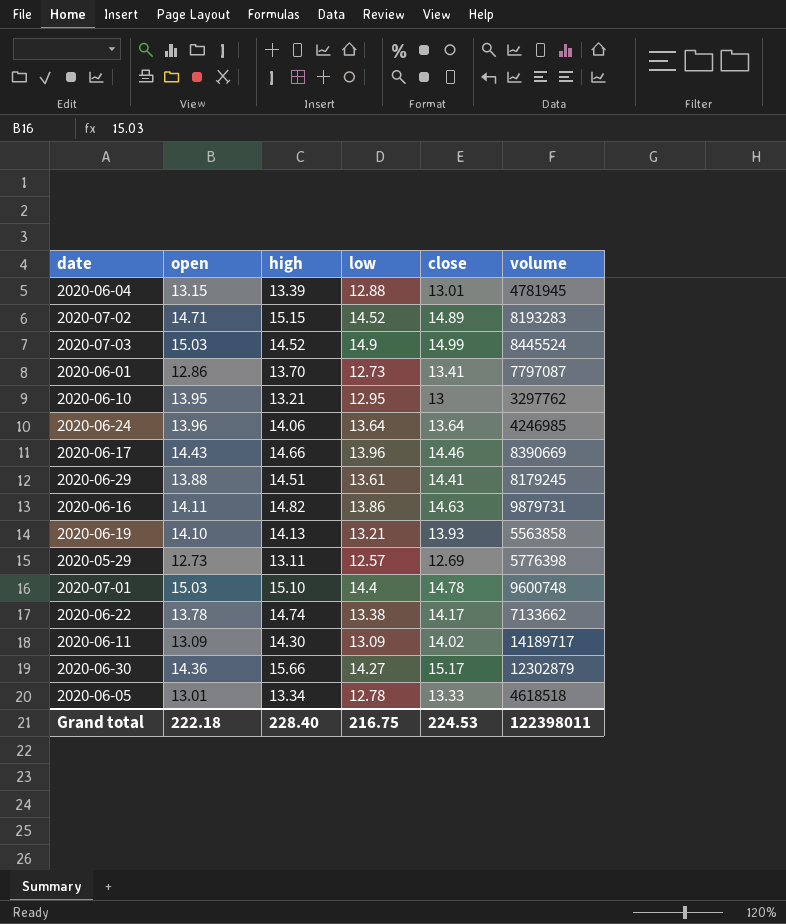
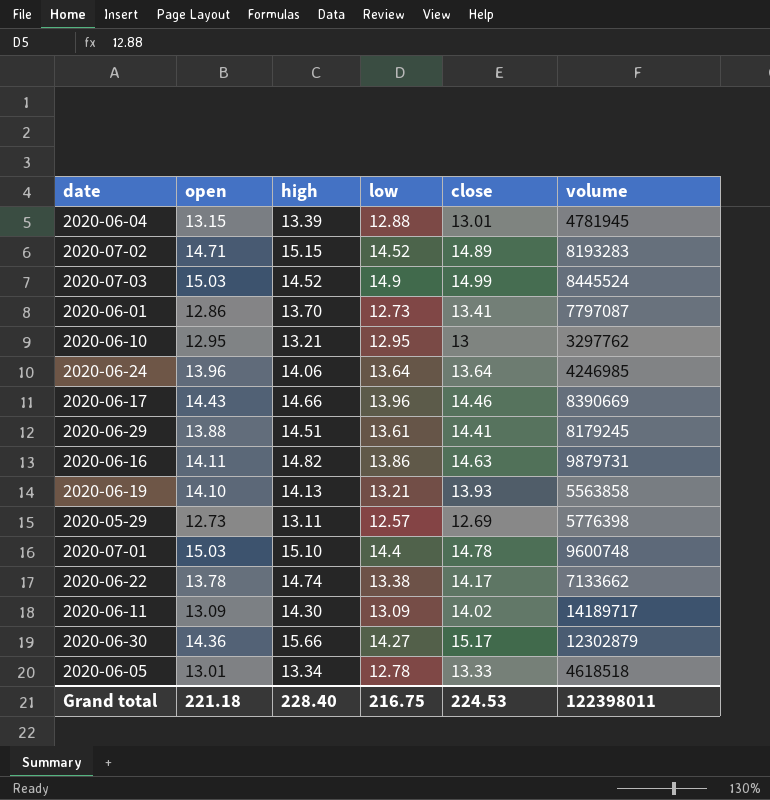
2020-06-10 | open: 13.95 -> 12.95
Grand total | open: 222.18 -> 221.18

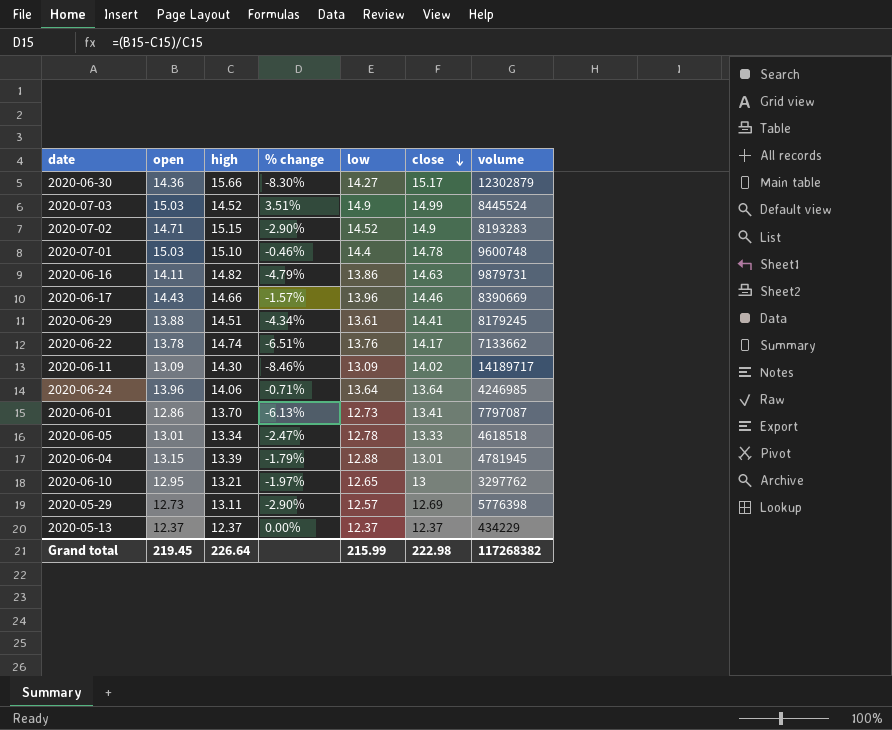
row order: none -> close descending
column % change | formula: none -> ([open] - [high]) / [high]
row 2020-06-19: 14.10 | 14.13 | 13.21 | 13.93 | 5563858 -> none
2020-07-02 | close: 14.89 -> 14.9
2020-06-22 | low: 13.38 -> 13.76
2020-06-10 | low: 12.95 -> 12.65
row 2020-05-13: none -> 12.37 | 12.37 | 0.00% | 12.37 | 12.37 | 434229
Grand total | open: 221.18 -> 219.45
Grand total | high: 228.40 -> 226.64
Grand total | low: 216.75 -> 215.99
Grand total | close: 224.53 -> 222.98
Grand total | volume: 122398011 -> 117268382

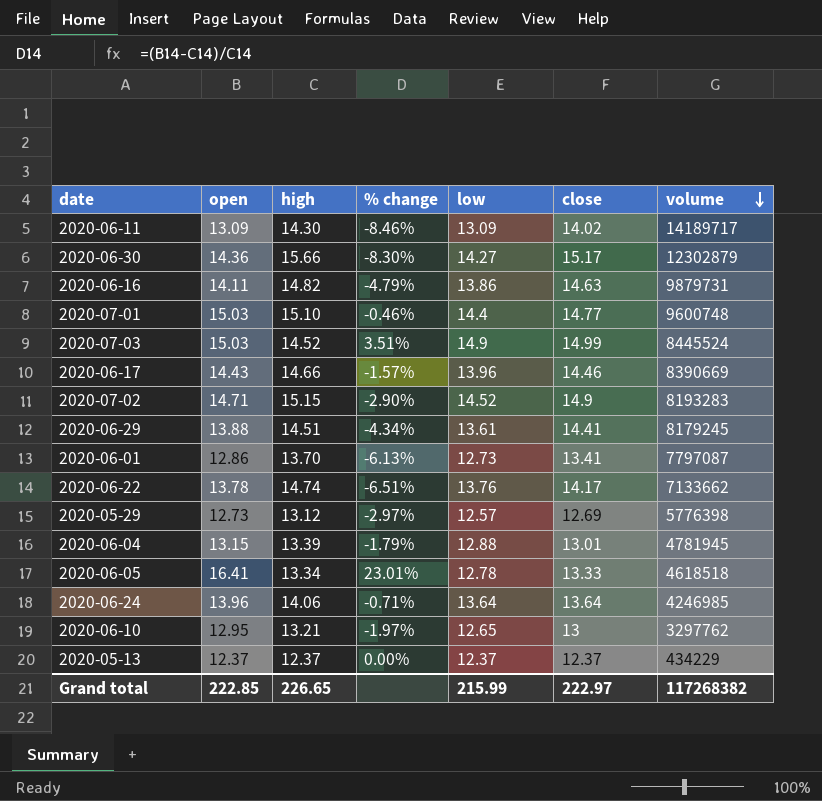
row order: close descending -> volume descending
2020-07-01 | close: 14.78 -> 14.77
2020-05-29 | high: 13.11 -> 13.12
2020-05-29 | % change: -2.90% -> -2.97%
2020-06-05 | open: 13.01 -> 16.41
2020-06-05 | % change: -2.47% -> 23.01%
Grand total | open: 219.45 -> 222.85
Grand total | high: 226.64 -> 226.65
Grand total | close: 222.98 -> 222.97

